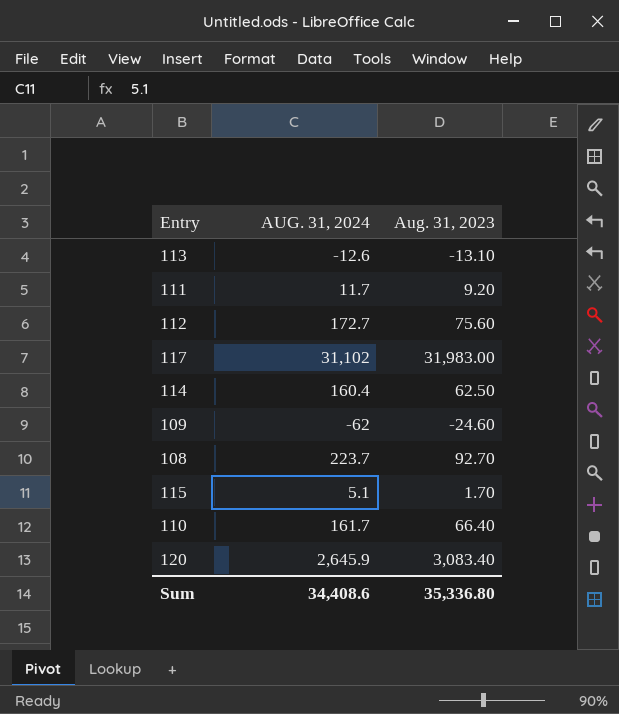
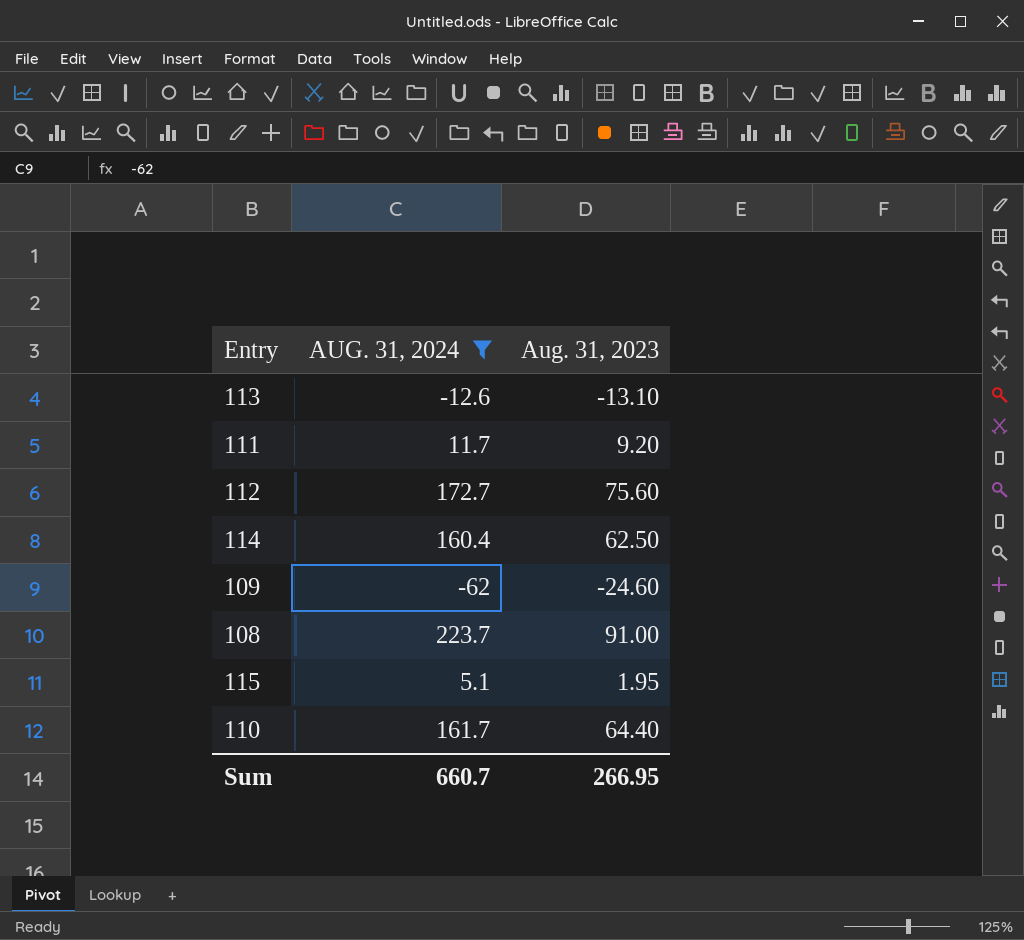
filter: none -> AUG. 31, 2024 <= 223.7
108 | Aug. 31, 2023: 92.70 -> 91.00
115 | Aug. 31, 2023: 1.70 -> 1.95
110 | Aug. 31, 2023: 66.40 -> 64.40
Sum | AUG. 31, 2024: 34,408.6 -> 660.7
Sum | Aug. 31, 2023: 35,336.80 -> 266.95

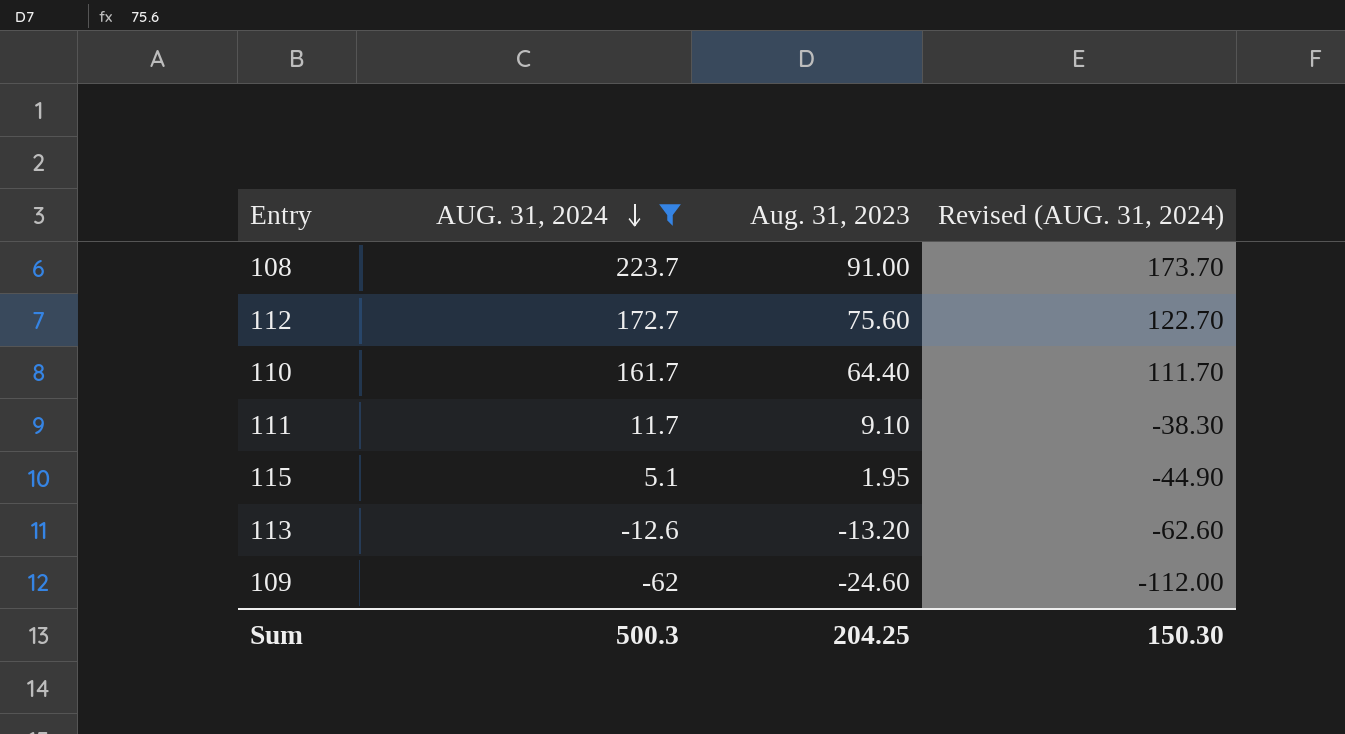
row order: none -> AUG. 31, 2024 descending
column Revised (AUG. 31, 2024) | formula: none -> [AUG. 31, 2024] - 50
row 114: 160.4 | 62.50 -> none
111 | Aug. 31, 2023: 9.20 -> 9.10
113 | Aug. 31, 2023: -13.10 -> -13.20
Sum | AUG. 31, 2024: 660.7 -> 500.3
Sum | Aug. 31, 2023: 266.95 -> 204.25

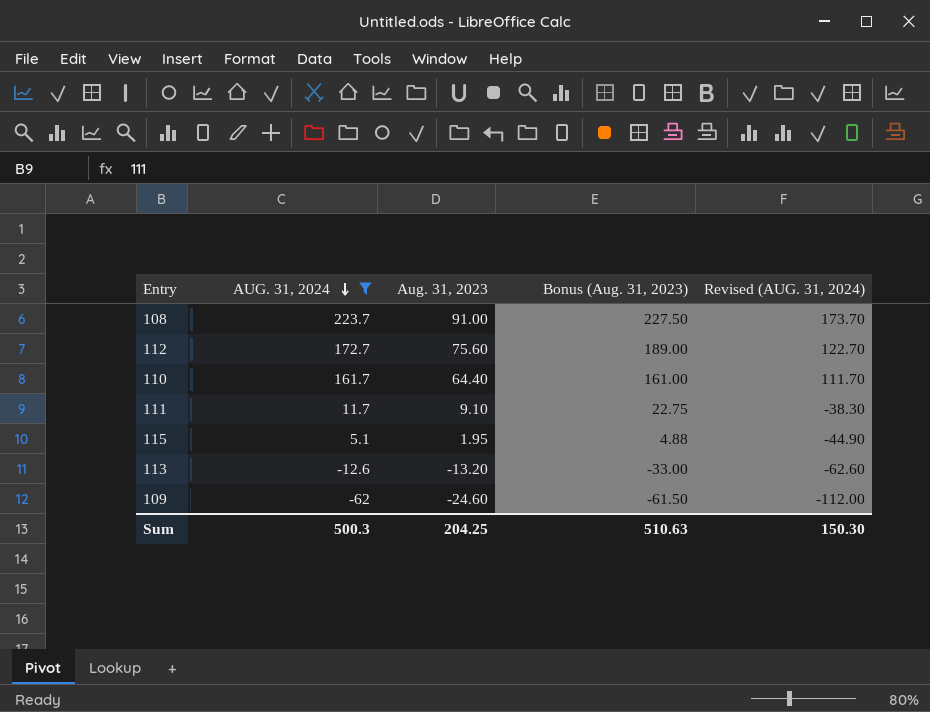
column Bonus (Aug. 31, 2023) | formula: none -> [Aug. 31, 2023] * 2.5

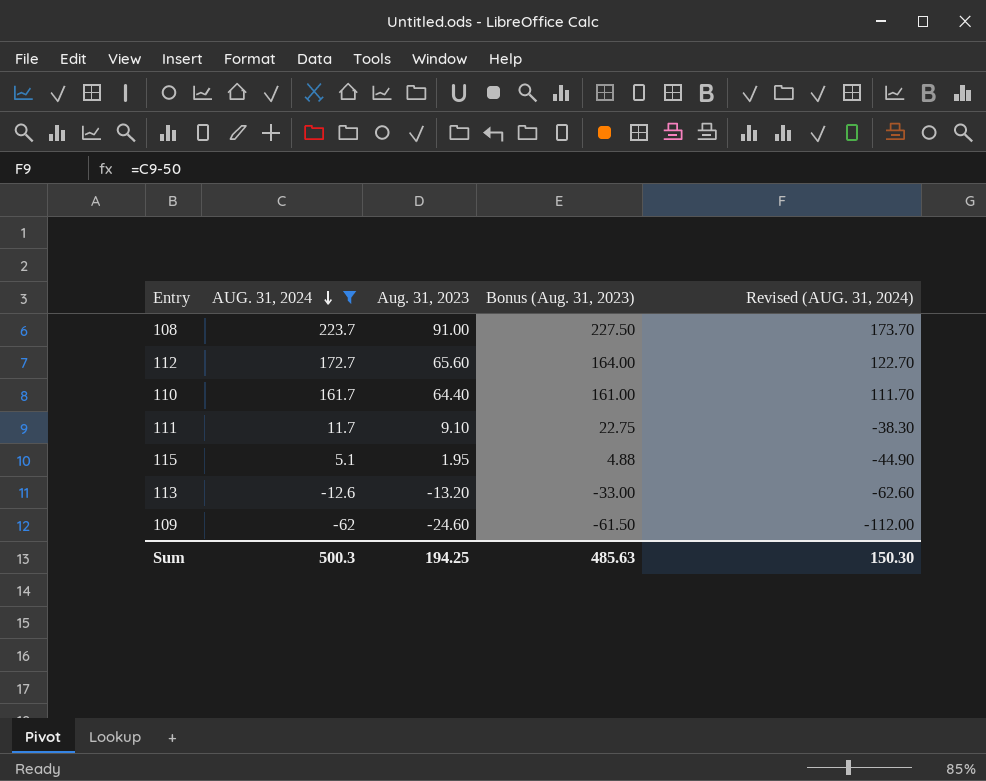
112 | Aug. 31, 2023: 75.60 -> 65.60
112 | Bonus (Aug. 31, 2023): 189.00 -> 164.00
Sum | Aug. 31, 2023: 204.25 -> 194.25
Sum | Bonus (Aug. 31, 2023): 510.63 -> 485.63

